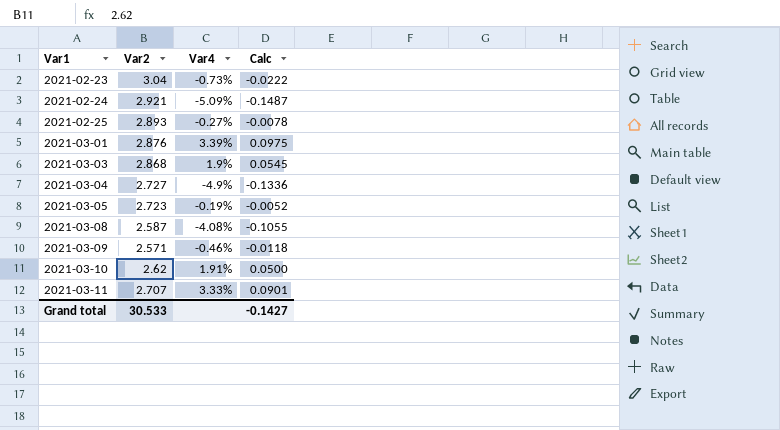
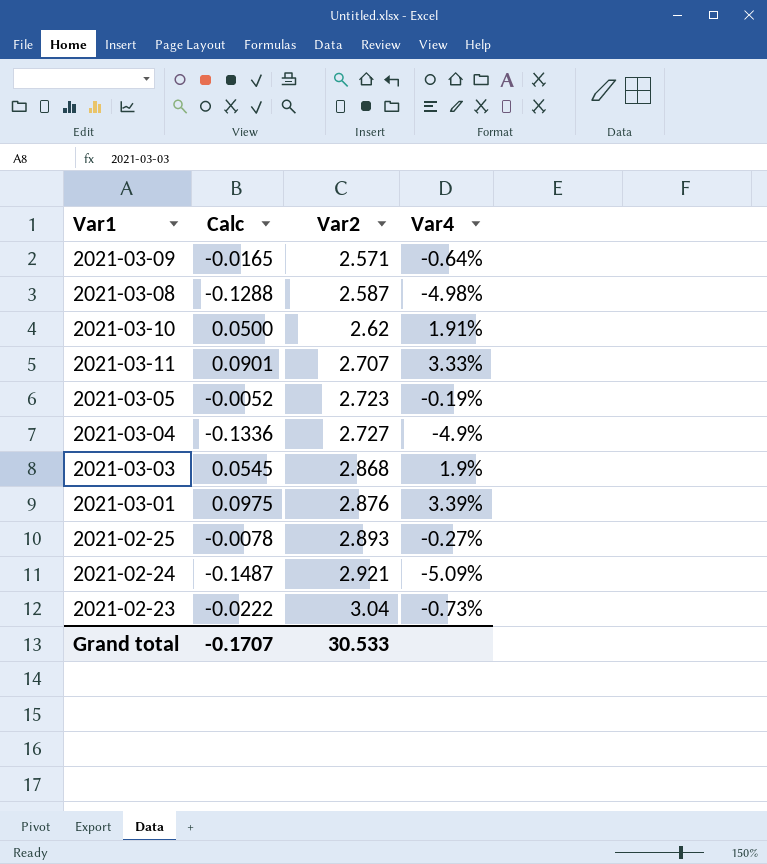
row order: Var1 ascending -> Var2 ascending
column Calc | position: 4 -> 2
2021-03-09 | Calc: -0.0118 -> -0.0165
2021-03-09 | Var4: -0.46% -> -0.64%
2021-03-08 | Calc: -0.1055 -> -0.1288
2021-03-08 | Var4: -4.08% -> -4.98%
Grand total | Calc: -0.1427 -> -0.1707

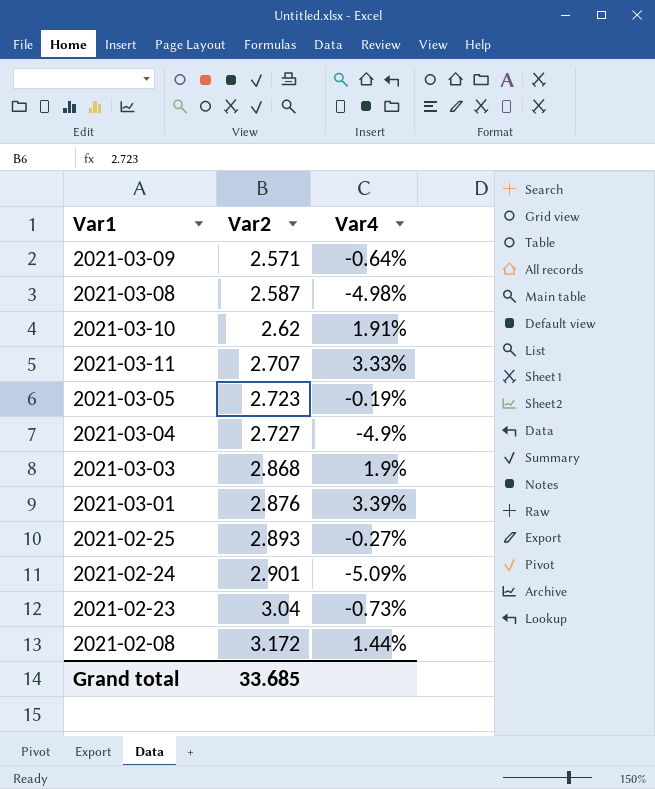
column Calc | formula: [Var2] * [Var4] -> none
2021-02-24 | Var2: 2.921 -> 2.901
row 2021-02-08: none -> 3.172 | 1.44%
Grand total | Var2: 30.533 -> 33.685

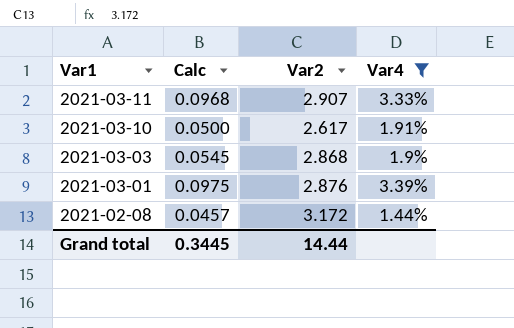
filter: none -> Var4 >= 1.44%
row order: Var2 ascending -> Var1 descending
column Calc | formula: none -> [Var2] * [Var4]
2021-03-11 | Var2: 2.707 -> 2.907
2021-03-10 | Var2: 2.62 -> 2.617
Grand total | Var2: 33.685 -> 14.44

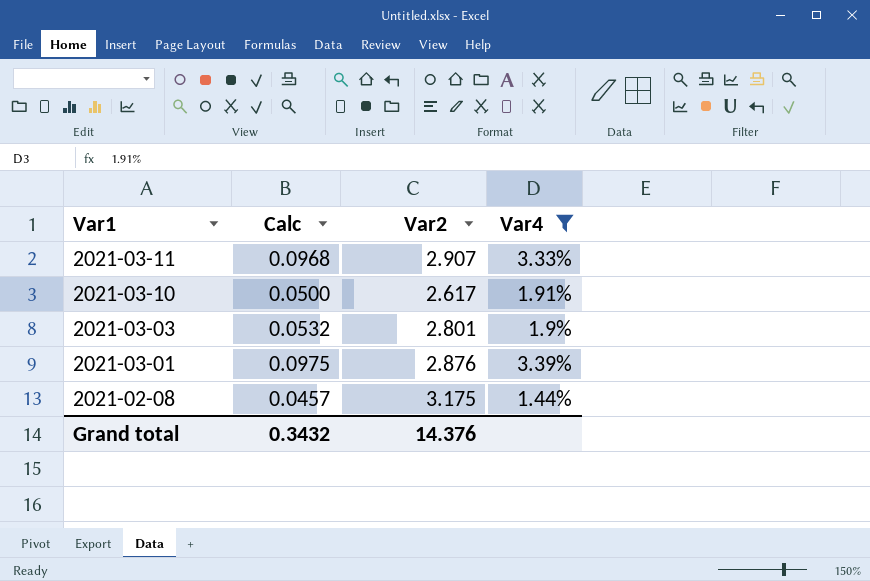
2021-03-03 | Calc: 0.0545 -> 0.0532
2021-03-03 | Var2: 2.868 -> 2.801
2021-02-08 | Var2: 3.172 -> 3.175
Grand total | Calc: 0.3445 -> 0.3432
Grand total | Var2: 14.44 -> 14.376

